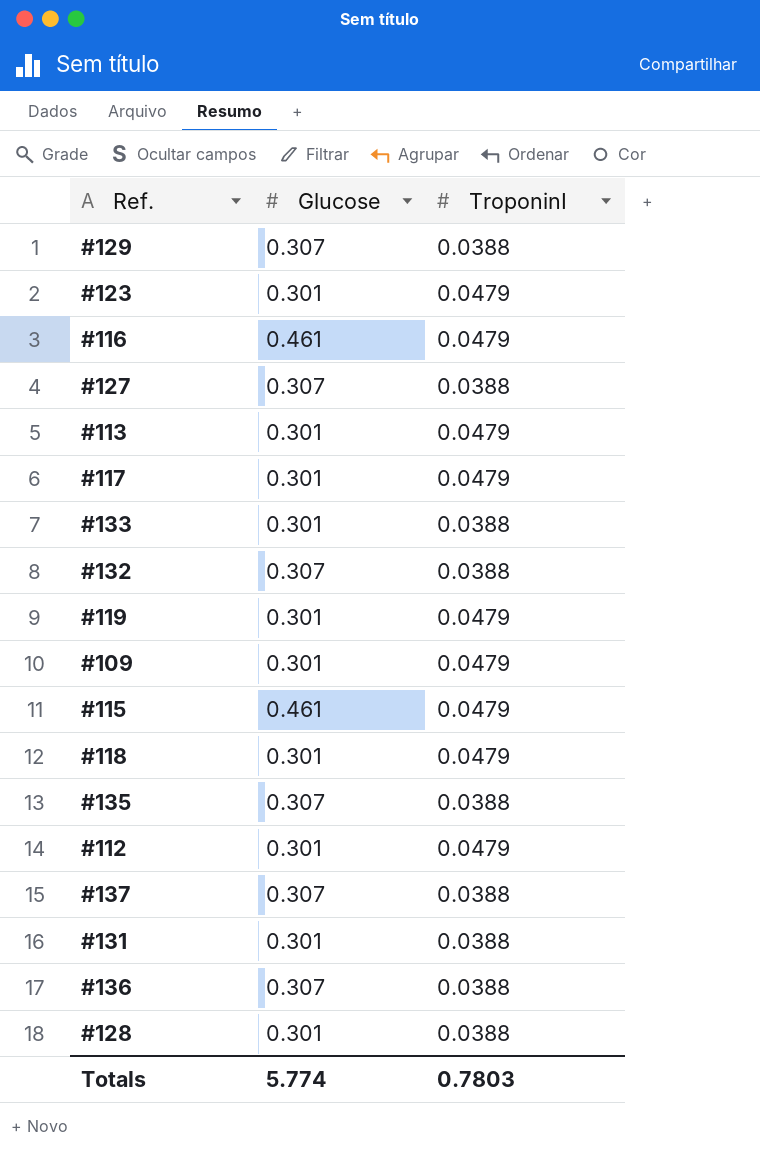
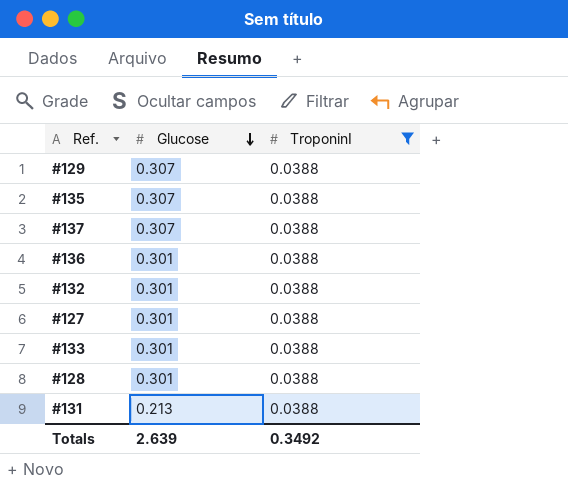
filter: none -> TroponinI = 0.0388
row order: none -> Glucose descending
#136 | Glucose: 0.307 -> 0.301
#132 | Glucose: 0.307 -> 0.301
#127 | Glucose: 0.307 -> 0.301
#131 | Glucose: 0.301 -> 0.213
Totals | Glucose: 5.774 -> 2.639
Totals | TroponinI: 0.7803 -> 0.3492

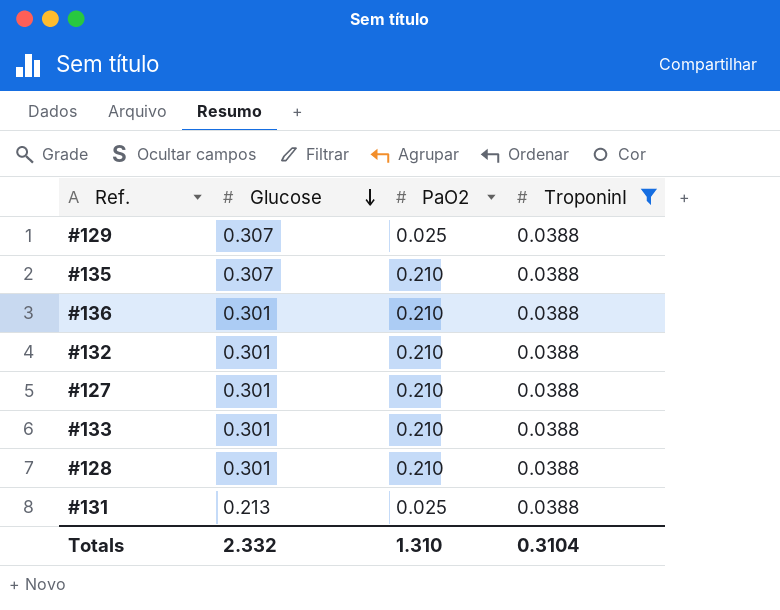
column PaO2 | position: none -> 3
row #137: 0.307 | 0.0388 -> none
Totals | Glucose: 2.639 -> 2.332
Totals | TroponinI: 0.3492 -> 0.3104

